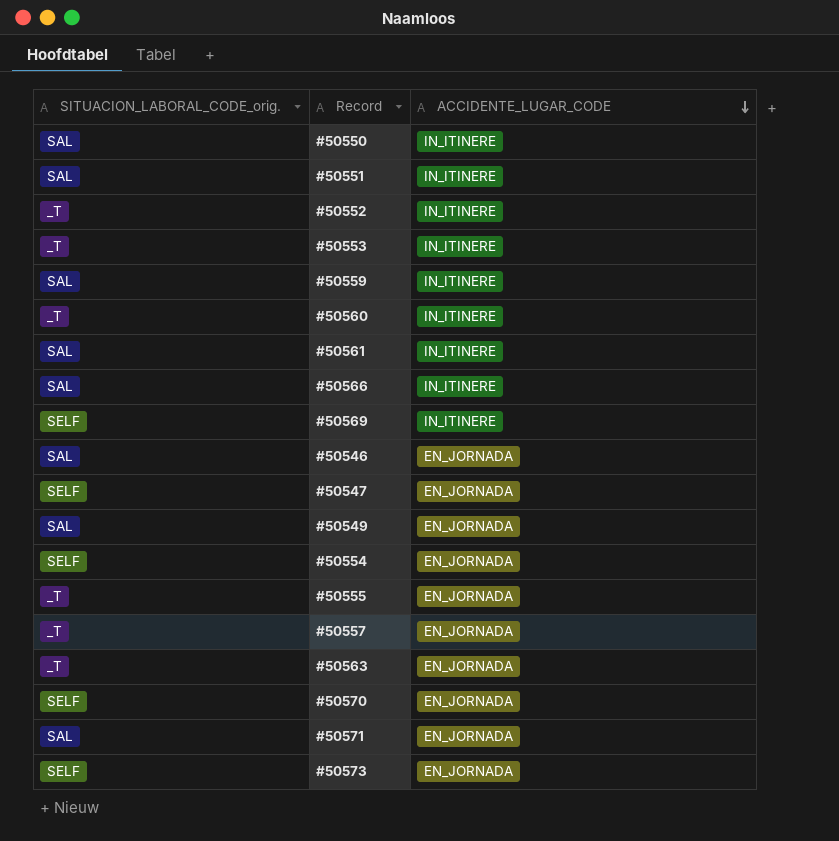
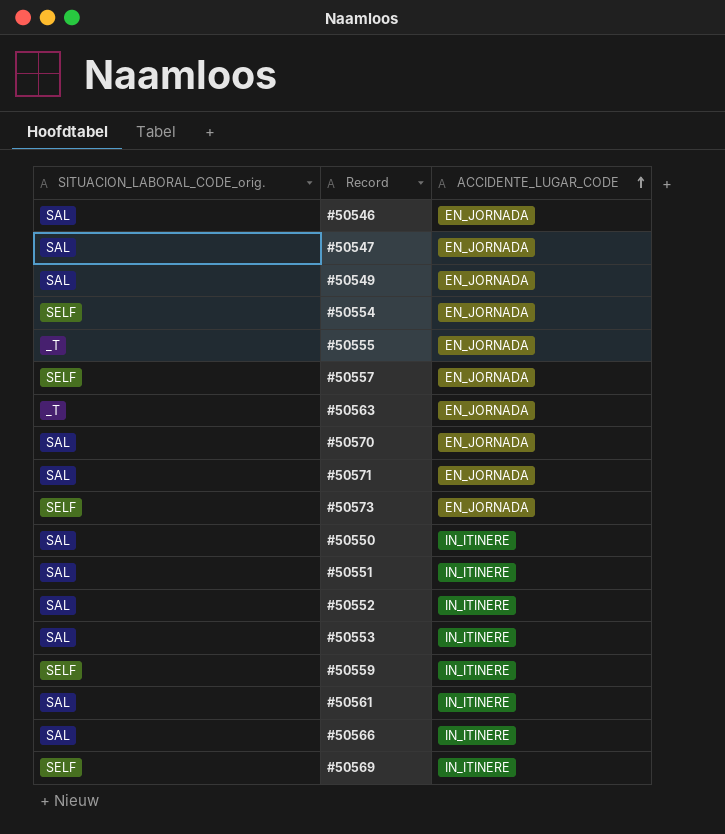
row order: ACCIDENTE_LUGAR_CODE descending -> ACCIDENTE_LUGAR_CODE ascending
row #50560: _T | IN_ITINERE -> none
#50547 | SITUACION_LABORAL_CODE_orig.: SELF -> SAL
#50557 | SITUACION_LABORAL_CODE_orig.: _T -> SELF
#50570 | SITUACION_LABORAL_CODE_orig.: SELF -> SAL
#50552 | SITUACION_LABORAL_CODE_orig.: _T -> SAL
#50553 | SITUACION_LABORAL_CODE_orig.: _T -> SAL
#50559 | SITUACION_LABORAL_CODE_orig.: SAL -> SELF

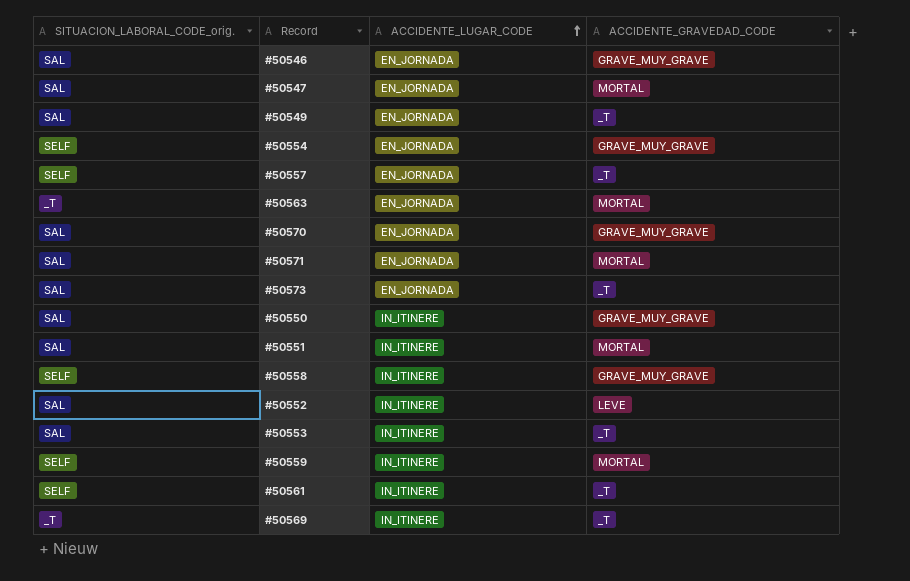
column ACCIDENTE_GRAVEDAD_CODE | position: none -> 4
row #50555: _T | EN_JORNADA -> none
row #50566: SAL | IN_ITINERE -> none
#50573 | SITUACION_LABORAL_CODE_orig.: SELF -> SAL
row #50558: none -> SELF | IN_ITINERE | GRAVE_MUY_GRAVE
#50561 | SITUACION_LABORAL_CODE_orig.: SAL -> SELF
#50569 | SITUACION_LABORAL_CODE_orig.: SELF -> _T

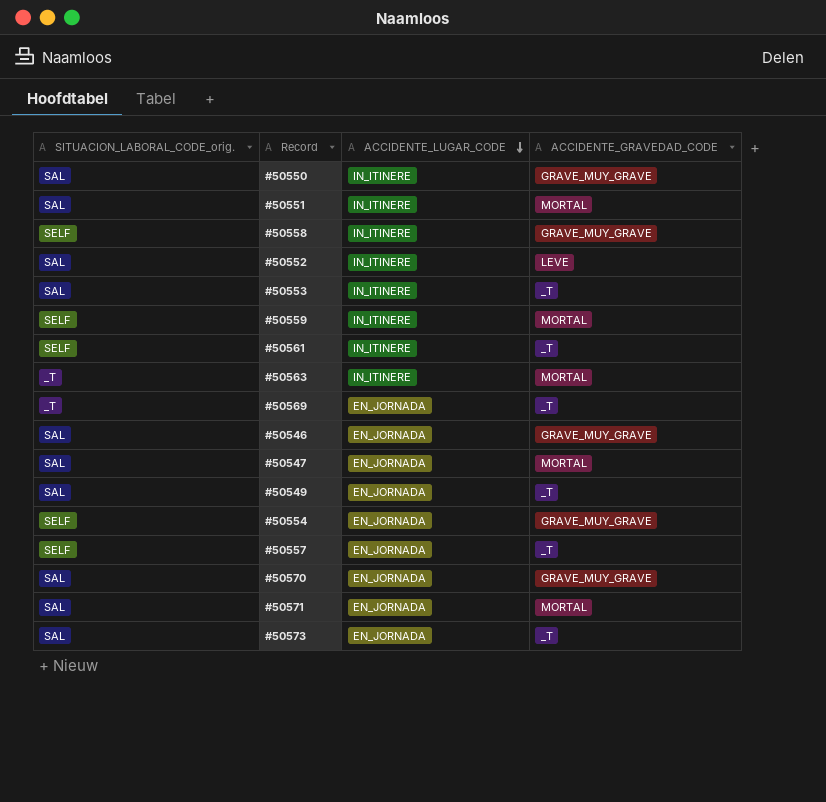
row order: ACCIDENTE_LUGAR_CODE ascending -> ACCIDENTE_LUGAR_CODE descending
#50563 | ACCIDENTE_LUGAR_CODE: EN_JORNADA -> IN_ITINERE
#50569 | ACCIDENTE_LUGAR_CODE: IN_ITINERE -> EN_JORNADA

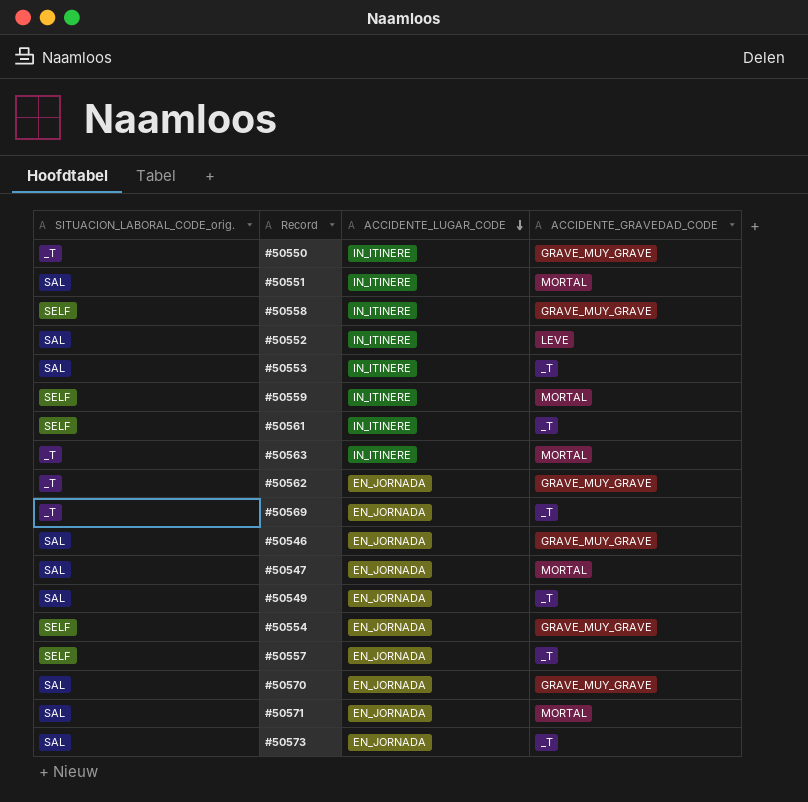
#50550 | SITUACION_LABORAL_CODE_orig.: SAL -> _T
row #50562: none -> _T | EN_JORNADA | GRAVE_MUY_GRAVE

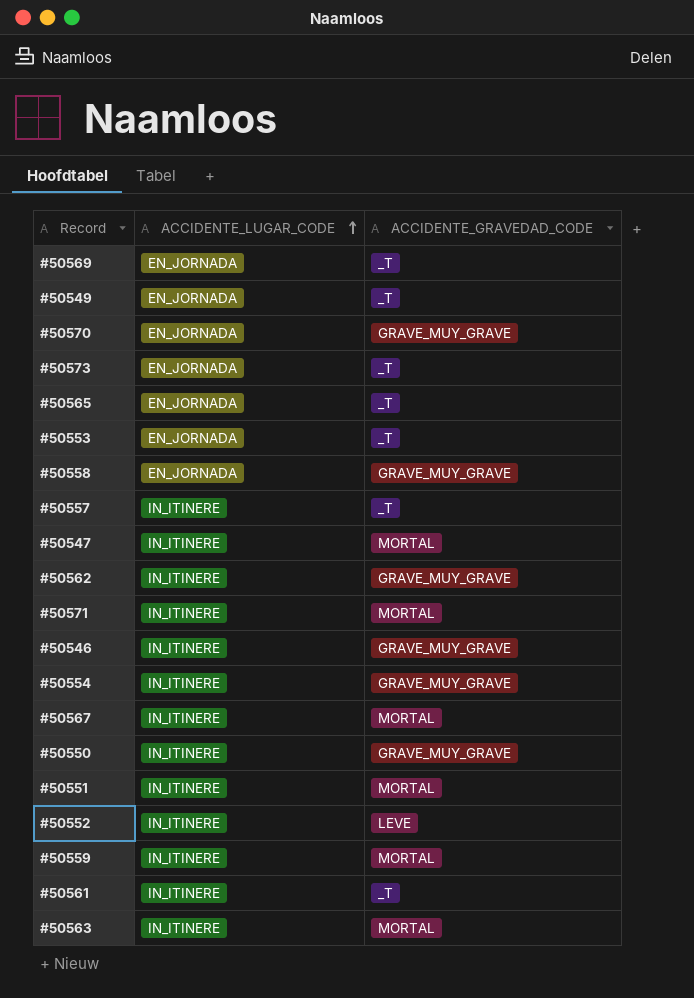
row order: ACCIDENTE_LUGAR_CODE descending -> ACCIDENTE_LUGAR_CODE ascending
column SITUACION_LABORAL_CODE_orig. | position: 1 -> none
row #50565: none -> EN_JORNADA | _T
#50553 | ACCIDENTE_LUGAR_CODE: IN_ITINERE -> EN_JORNADA
#50558 | ACCIDENTE_LUGAR_CODE: IN_ITINERE -> EN_JORNADA
#50557 | ACCIDENTE_LUGAR_CODE: EN_JORNADA -> IN_ITINERE
#50547 | ACCIDENTE_LUGAR_CODE: EN_JORNADA -> IN_ITINERE
#50562 | ACCIDENTE_LUGAR_CODE: EN_JORNADA -> IN_ITINERE
#50571 | ACCIDENTE_LUGAR_CODE: EN_JORNADA -> IN_ITINERE
#50546 | ACCIDENTE_LUGAR_CODE: EN_JORNADA -> IN_ITINERE
#50554 | ACCIDENTE_LUGAR_CODE: EN_JORNADA -> IN_ITINERE
row #50567: none -> IN_ITINERE | MORTAL

